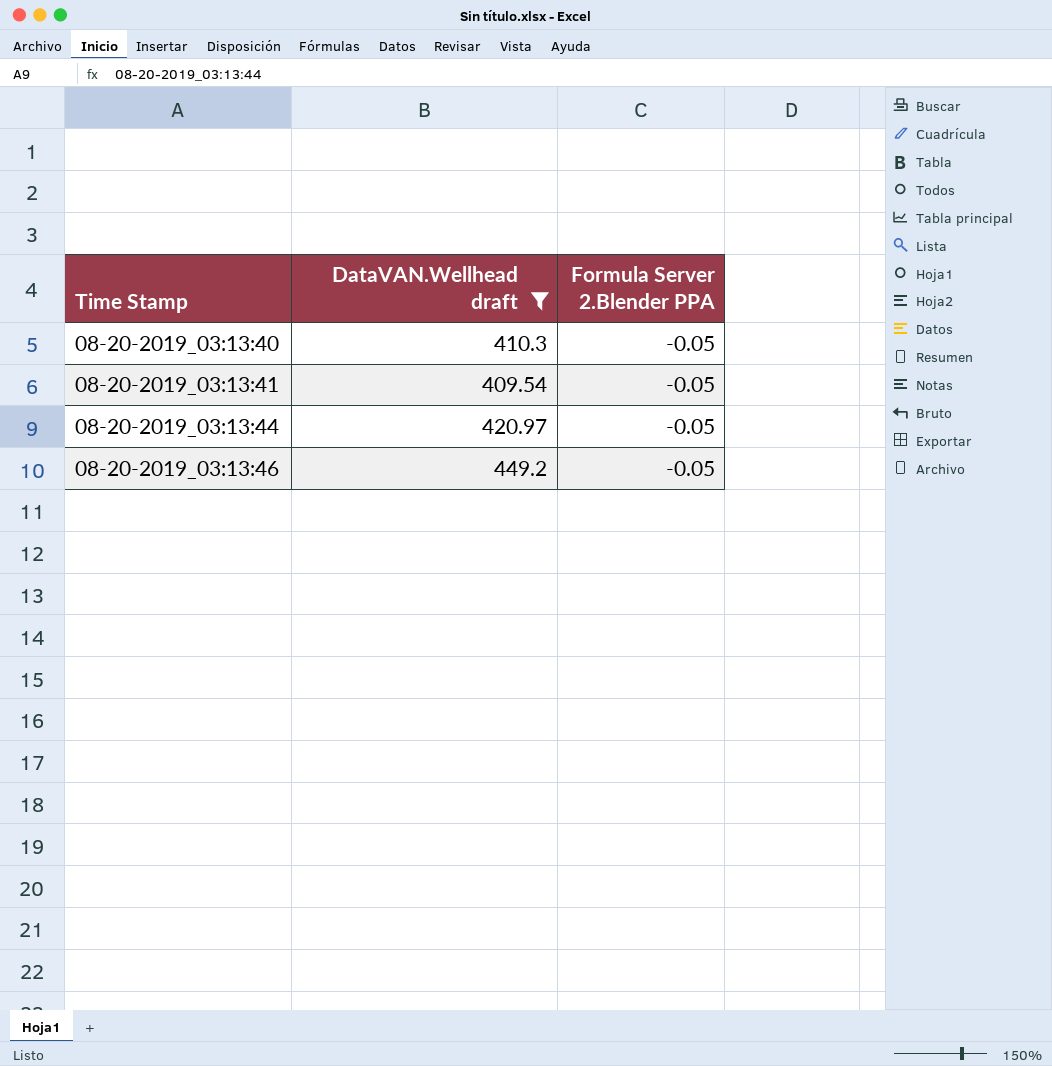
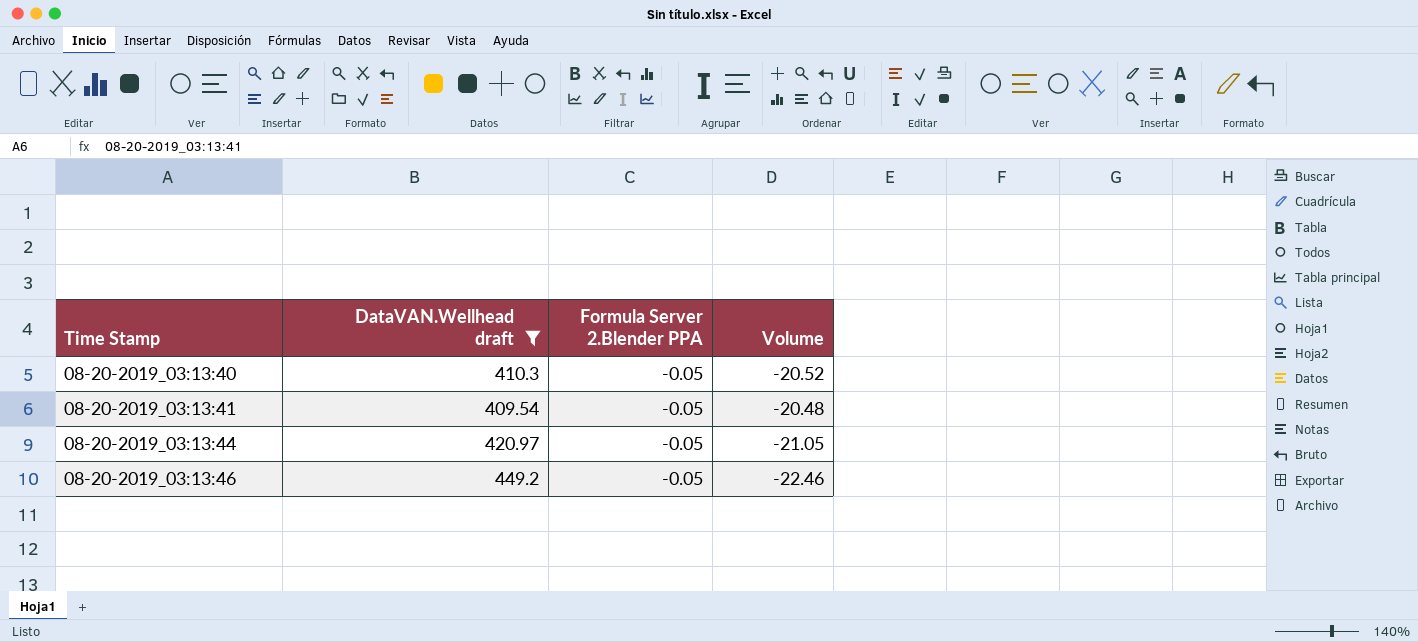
column Volume | formula: none -> [DataVAN.Wellhead draft] * [Formula Server 2.Blender PPA]

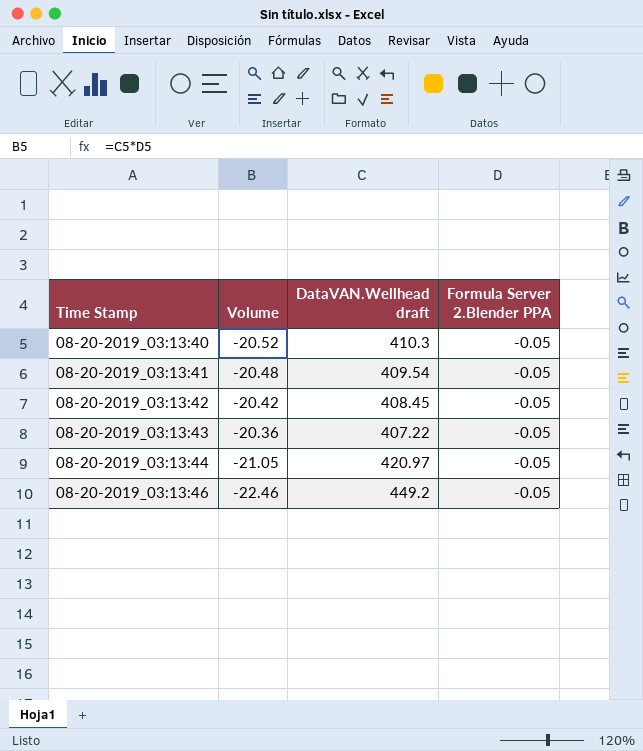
filter: DataVAN.Wellhead draft >= 409.54 -> none
column Volume | position: 4 -> 2

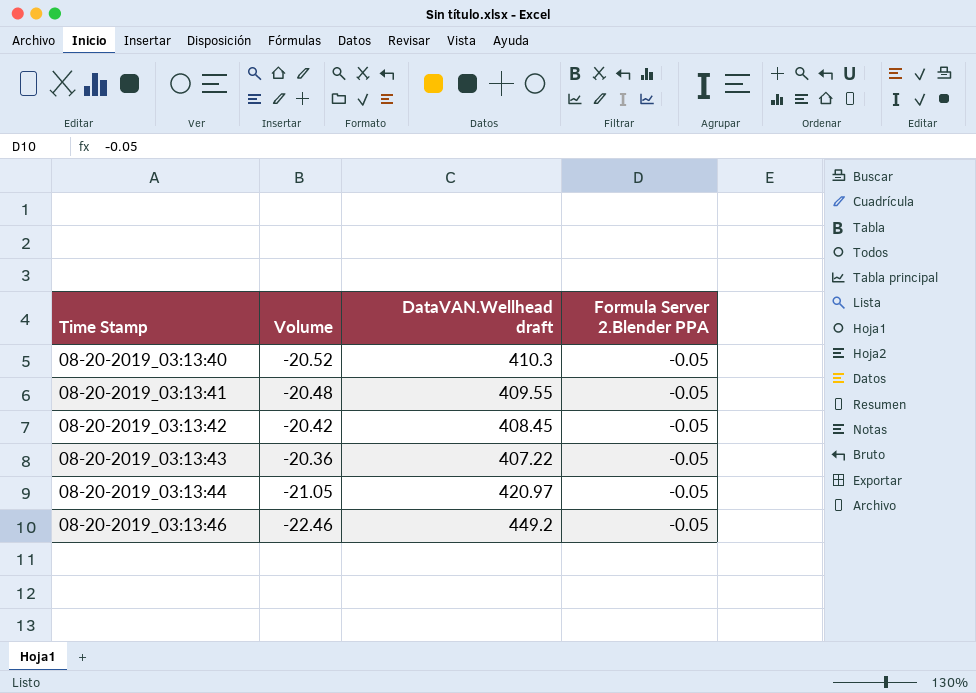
08-20-2019_03:13:41 | DataVAN.Wellhead draft: 409.54 -> 409.55

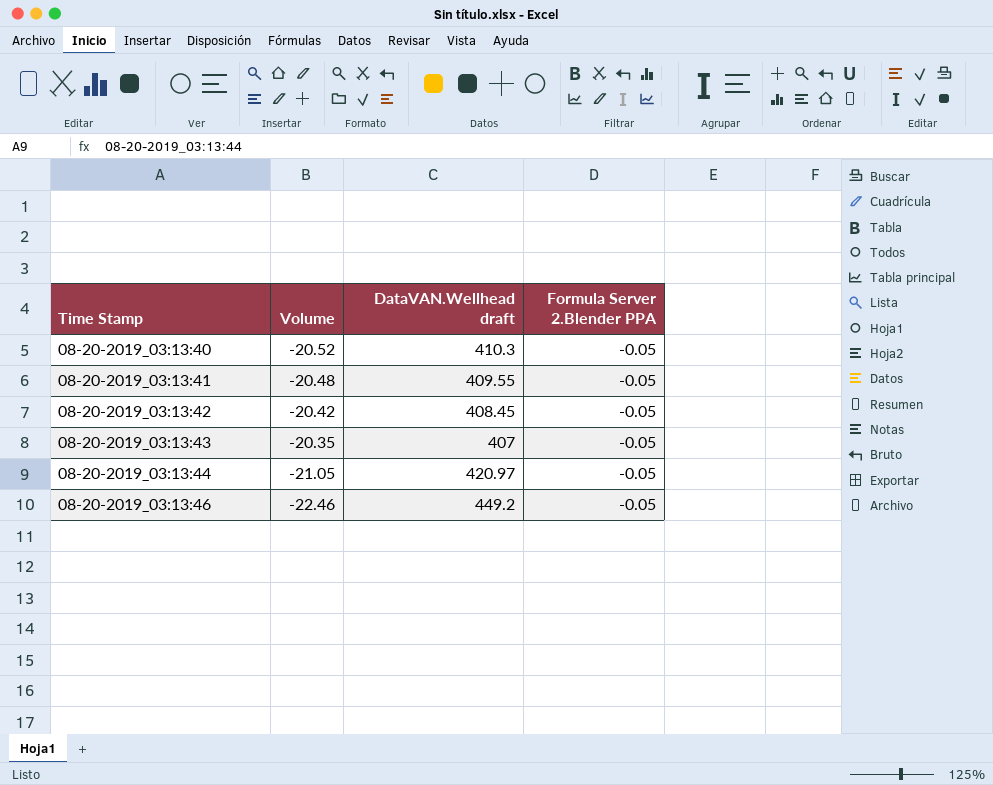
08-20-2019_03:13:43 | Volume: -20.36 -> -20.35
08-20-2019_03:13:43 | DataVAN.Wellhead draft: 407.22 -> 407

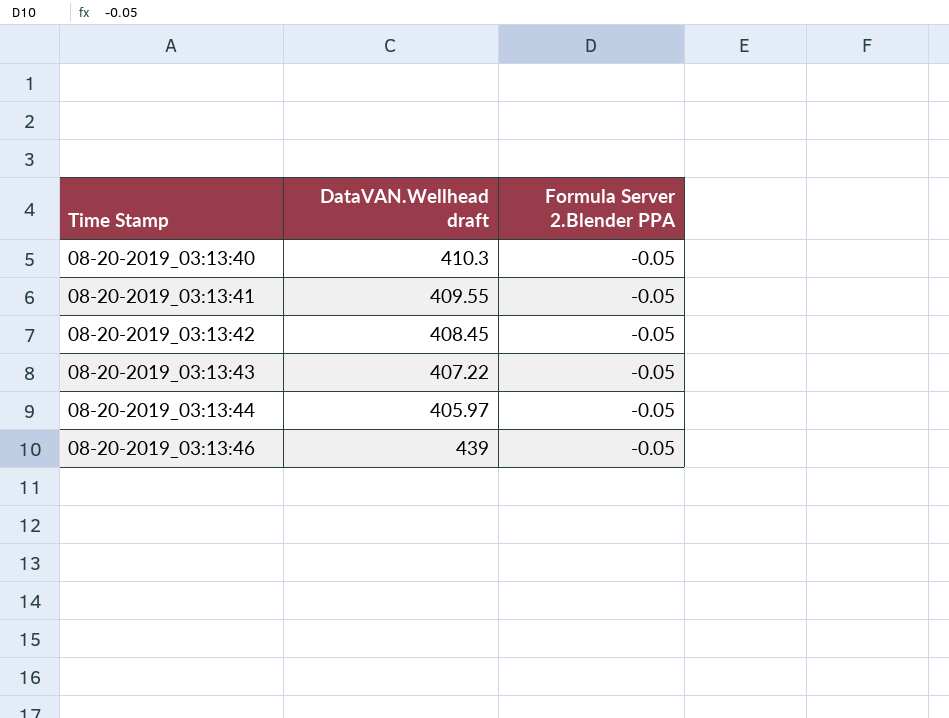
column Volume | formula: [DataVAN.Wellhead draft] * [Formula Server 2.Blender PPA] -> none
08-20-2019_03:13:43 | DataVAN.Wellhead draft: 407 -> 407.22
08-20-2019_03:13:44 | DataVAN.Wellhead draft: 420.97 -> 405.97
08-20-2019_03:13:46 | DataVAN.Wellhead draft: 449.2 -> 439

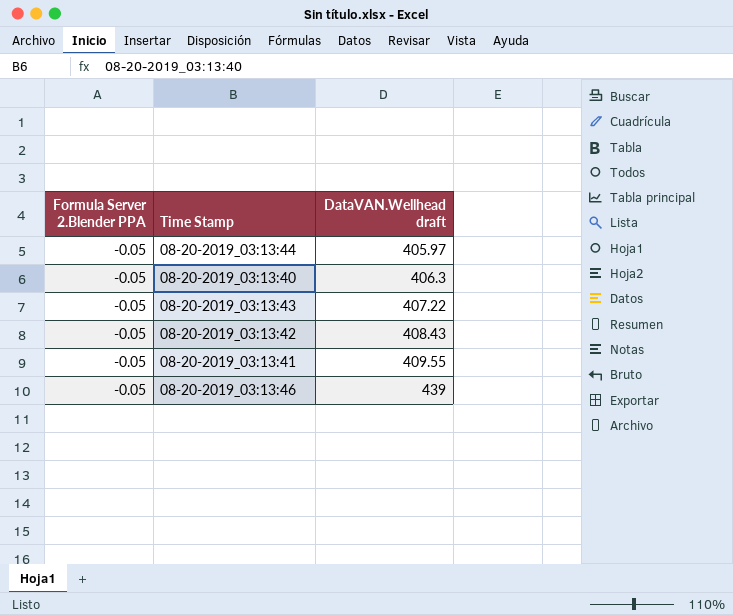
row order: Time Stamp ascending -> DataVAN.Wellhead draft ascending
column Formula Server 2.Blender PPA | position: 3 -> 1
08-20-2019_03:13:40 | DataVAN.Wellhead draft: 410.3 -> 406.3
08-20-2019_03:13:42 | DataVAN.Wellhead draft: 408.45 -> 408.43

